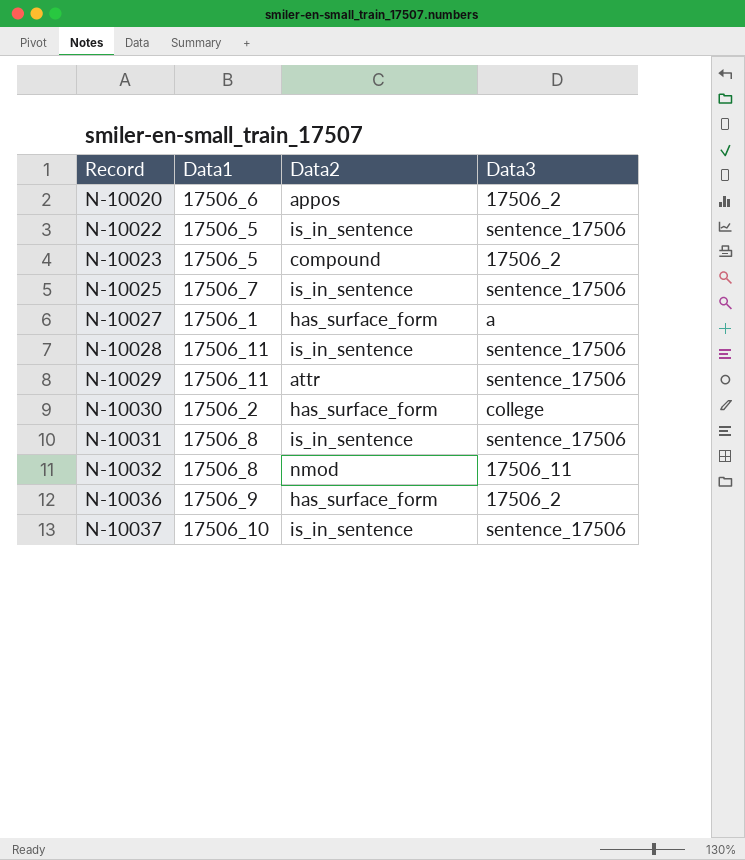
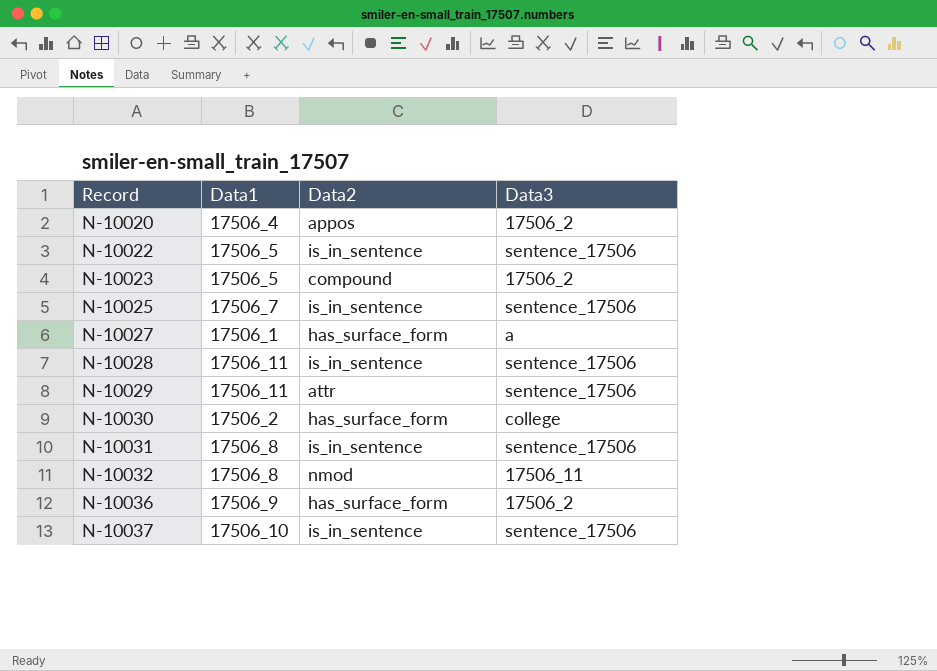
N-10020 | Data1: 17506_6 -> 17506_4

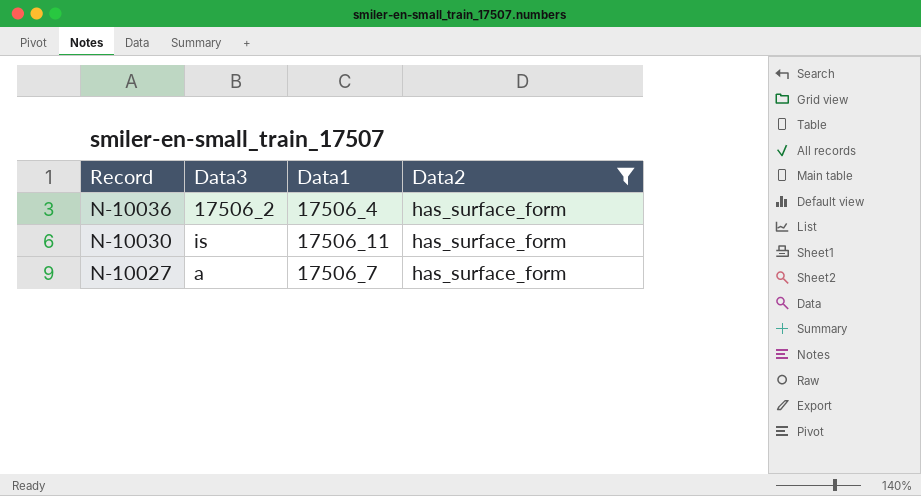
filter: none -> Data2 = has_surface_form
row order: Record ascending -> Record descending
column Data3 | position: 4 -> 2
N-10036 | Data1: 17506_9 -> 17506_4
N-10030 | Data3: college -> is
N-10030 | Data1: 17506_2 -> 17506_11
N-10027 | Data1: 17506_1 -> 17506_7

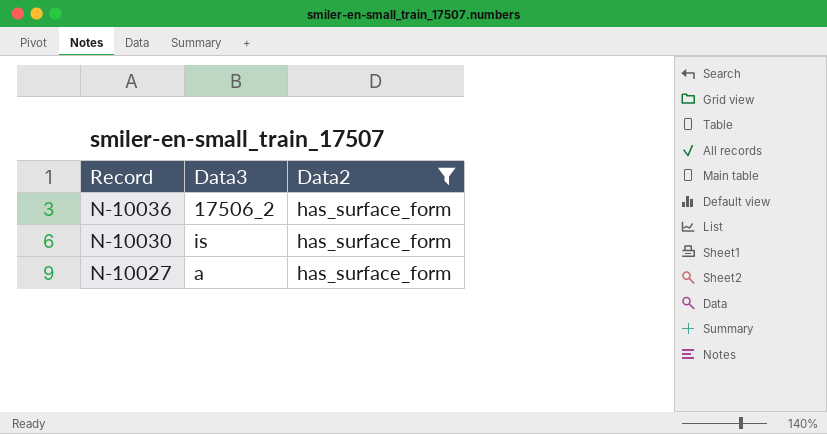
column Data1 | position: 3 -> none

